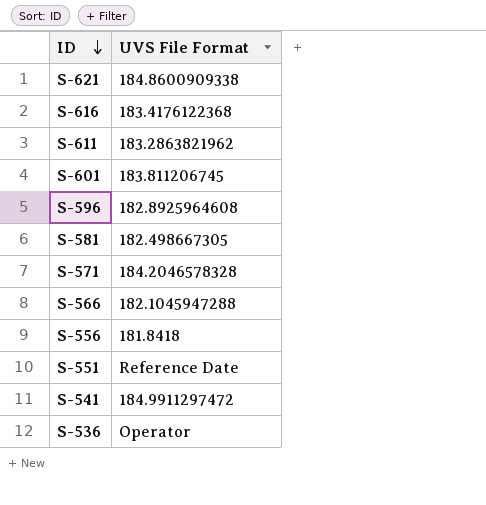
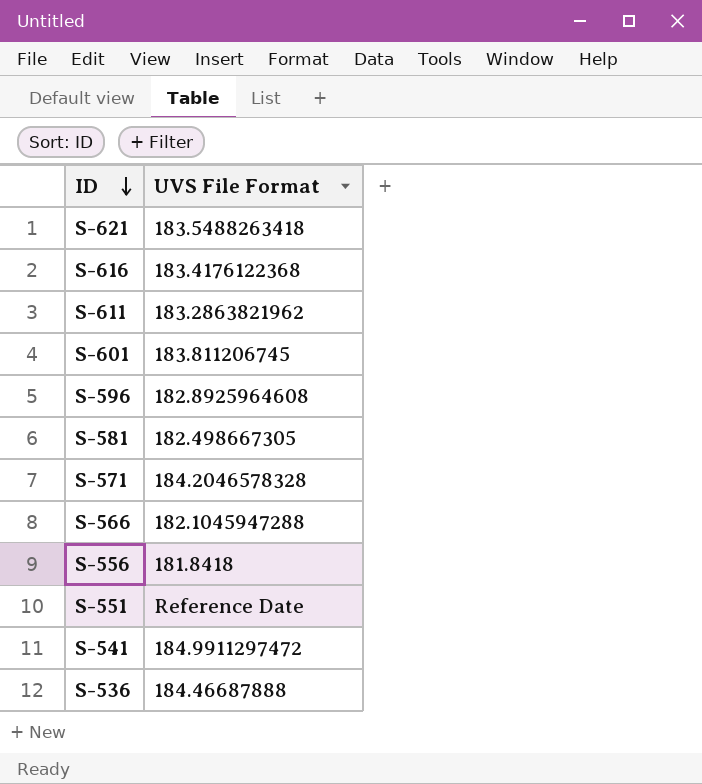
S-621 | UVS File Format: 184.8600909338 -> 183.5488263418
S-536 | UVS File Format: Operator -> 184.46687888

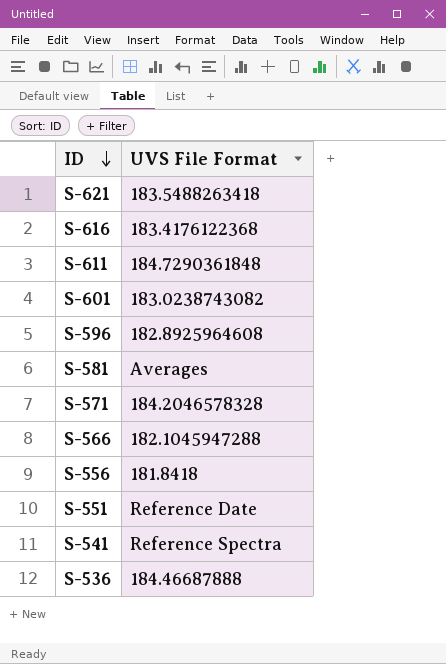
S-611 | UVS File Format: 183.2863821962 -> 184.7290361848
S-601 | UVS File Format: 183.811206745 -> 183.0238743082
S-581 | UVS File Format: 182.498667305 -> Averages
S-541 | UVS File Format: 184.9911297472 -> Reference Spectra

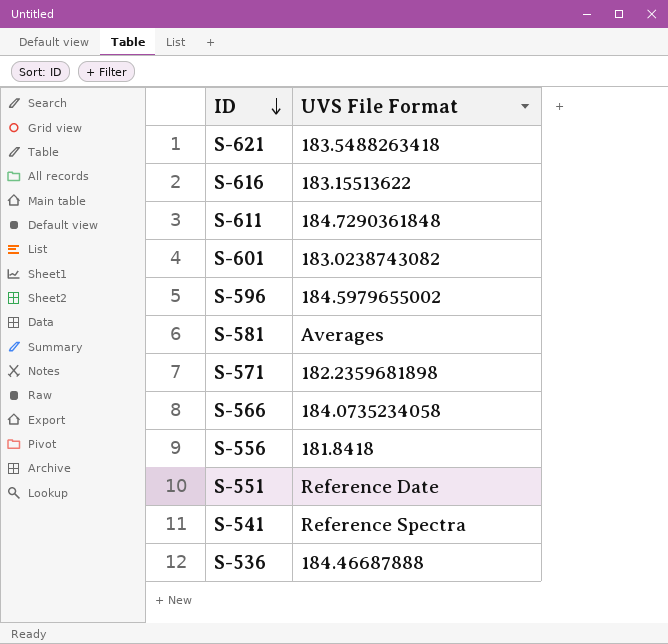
S-616 | UVS File Format: 183.4176122368 -> 183.15513622
S-596 | UVS File Format: 182.8925964608 -> 184.5979655002
S-571 | UVS File Format: 184.2046578328 -> 182.2359681898
S-566 | UVS File Format: 182.1045947288 -> 184.0735234058

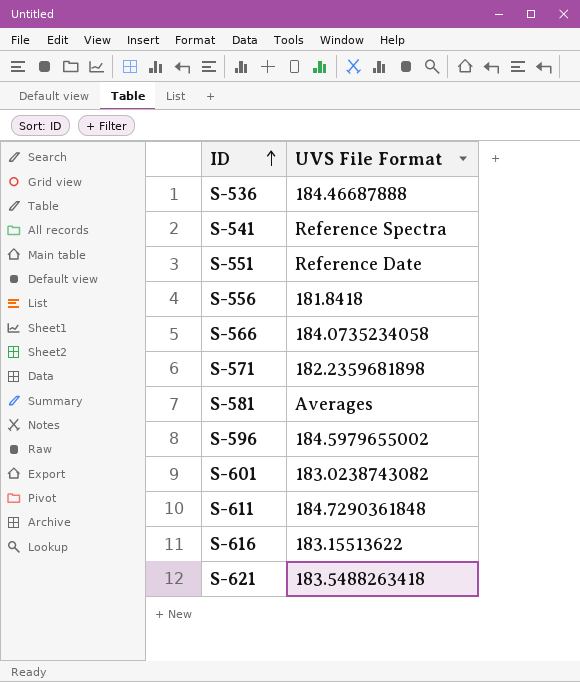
row order: ID descending -> ID ascending

